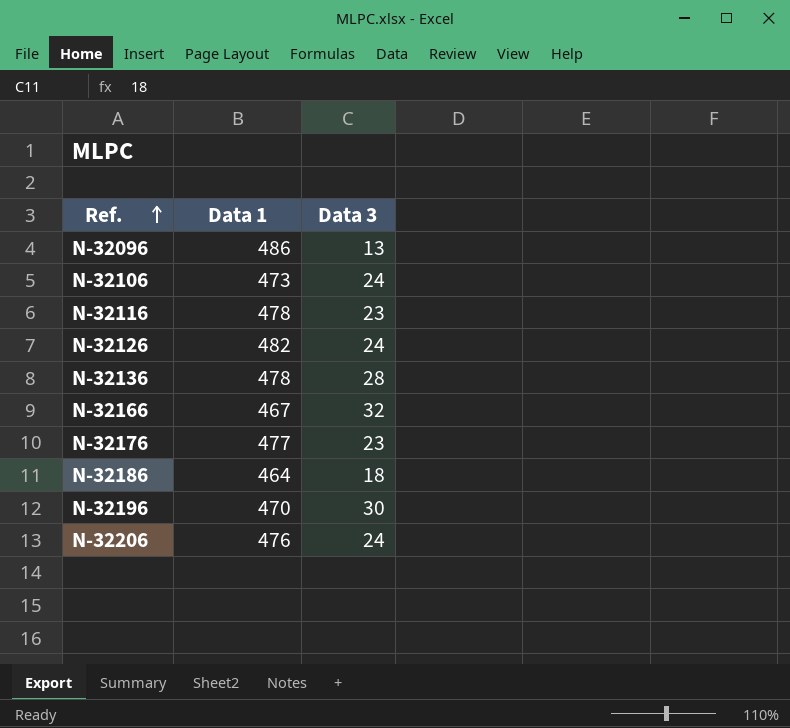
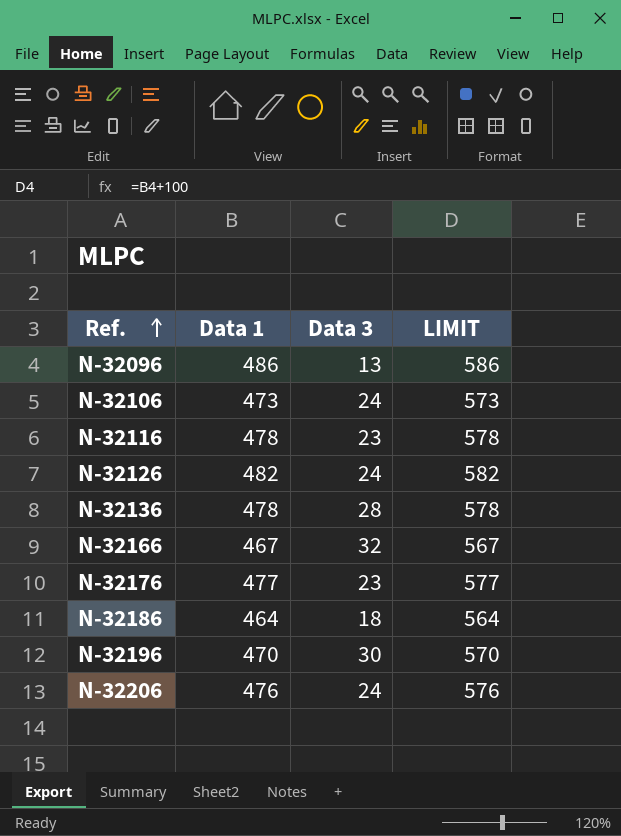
column LIMIT | formula: none -> [Data 1] + 100

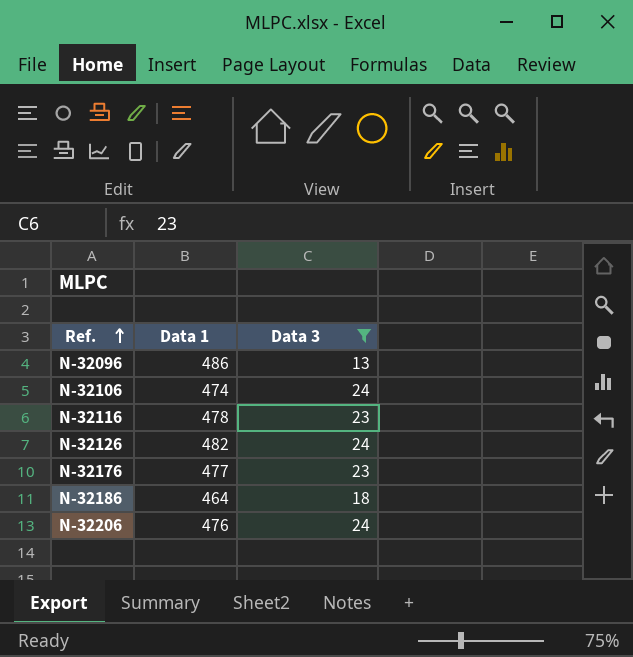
filter: none -> Data 3 <= 24
column LIMIT | formula: [Data 1] + 100 -> none
N-32106 | Data 1: 473 -> 474

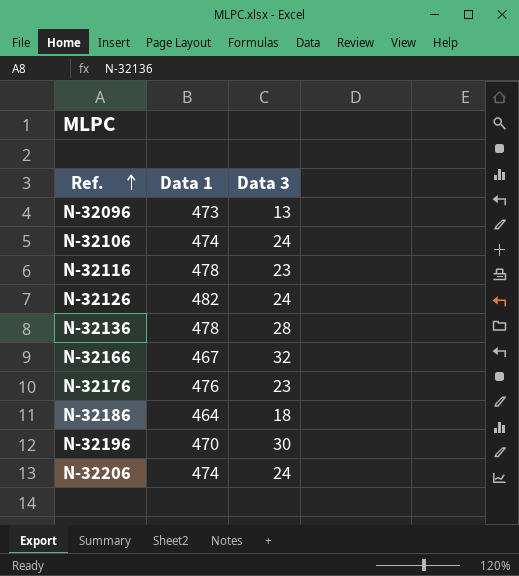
filter: Data 3 <= 24 -> none
N-32096 | Data 1: 486 -> 473
N-32176 | Data 1: 477 -> 476
N-32206 | Data 1: 476 -> 474

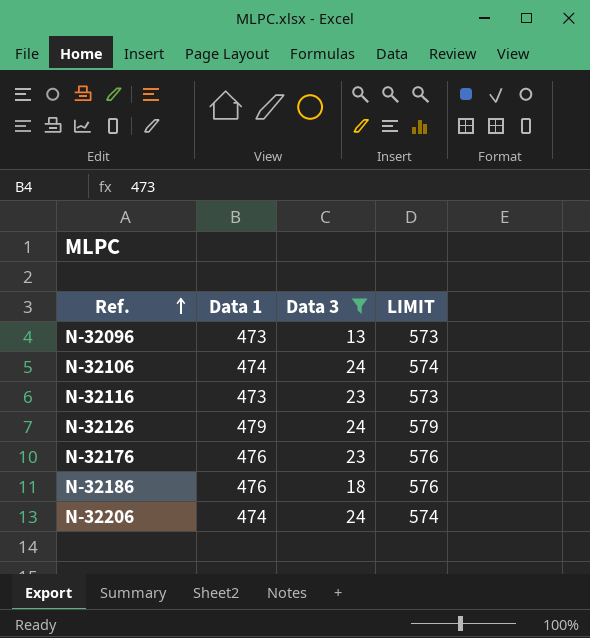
filter: none -> Data 3 <= 24
column LIMIT | formula: none -> [Data 1] + 100
N-32116 | Data 1: 478 -> 473
N-32126 | Data 1: 482 -> 479
N-32186 | Data 1: 464 -> 476

